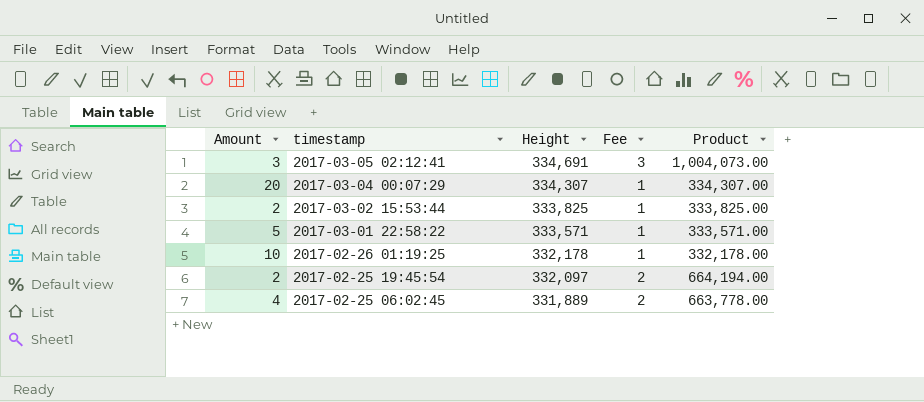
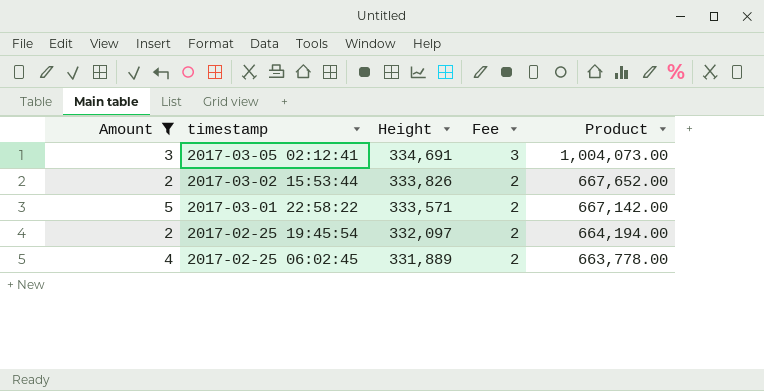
filter: none -> Amount <= 5
2017-03-02 15:53:44 | Height: 333,825 -> 333,826
2017-03-02 15:53:44 | Fee: 1 -> 2
2017-03-02 15:53:44 | Product: 333,825.00 -> 667,652.00
2017-03-01 22:58:22 | Fee: 1 -> 2
2017-03-01 22:58:22 | Product: 333,571.00 -> 667,142.00

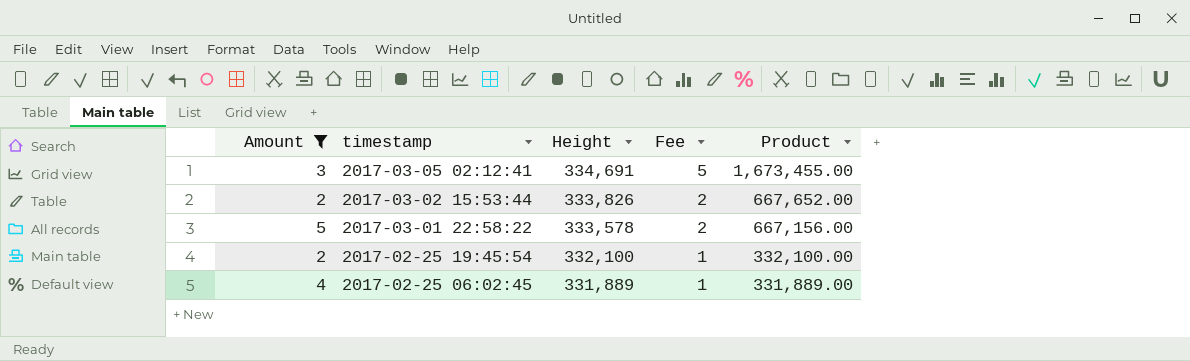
2017-03-05 02:12:41 | Fee: 3 -> 5
2017-03-05 02:12:41 | Product: 1,004,073.00 -> 1,673,455.00
2017-03-01 22:58:22 | Height: 333,571 -> 333,578
2017-03-01 22:58:22 | Product: 667,142.00 -> 667,156.00
2017-02-25 19:45:54 | Height: 332,097 -> 332,100
2017-02-25 19:45:54 | Fee: 2 -> 1
2017-02-25 19:45:54 | Product: 664,194.00 -> 332,100.00
2017-02-25 06:02:45 | Fee: 2 -> 1
2017-02-25 06:02:45 | Product: 663,778.00 -> 331,889.00

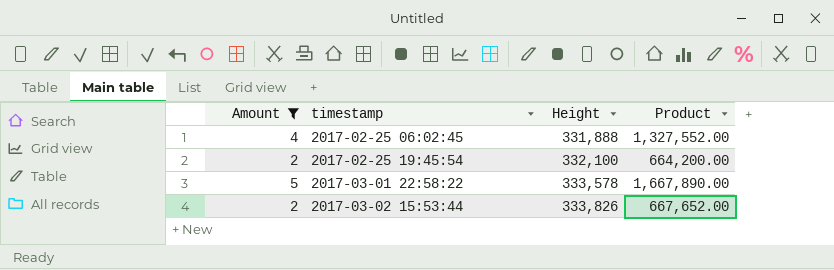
row order: timestamp descending -> timestamp ascending
column Fee | position: 4 -> none
column Product | formula: [Height] * [Fee] -> [Amount] * [Height]
row 2017-03-05 02:12:41: 3 | 334,691 | 5 | 1,673,455.00 -> none
2017-02-25 06:02:45 | Height: 331,889 -> 331,888

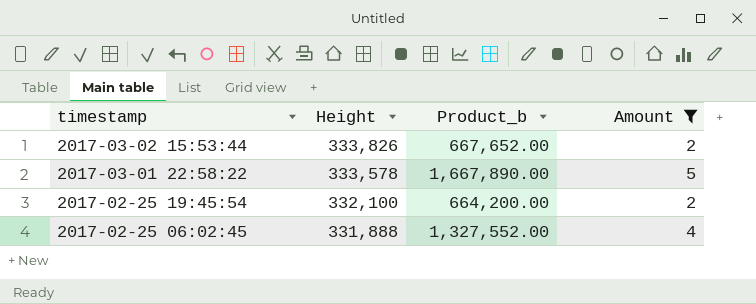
row order: timestamp ascending -> timestamp descending
column name: Product -> Product_b
column Amount | position: 1 -> 4

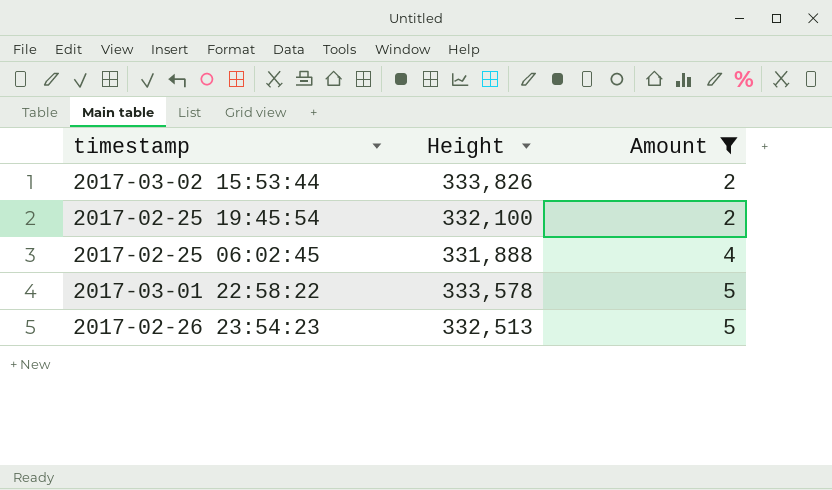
row order: timestamp descending -> Amount ascending
column Product_b | formula: [Height] * [Amount] -> none
row 2017-02-26 23:54:23: none -> 332,513 | 5

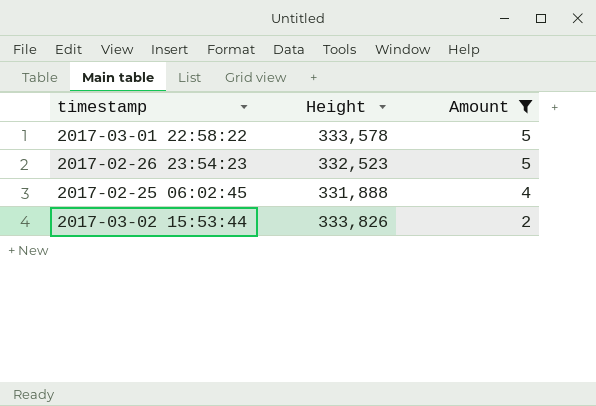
row order: Amount ascending -> Amount descending
row 2017-02-25 19:45:54: 332,100 | 2 -> none
2017-02-26 23:54:23 | Height: 332,513 -> 332,523

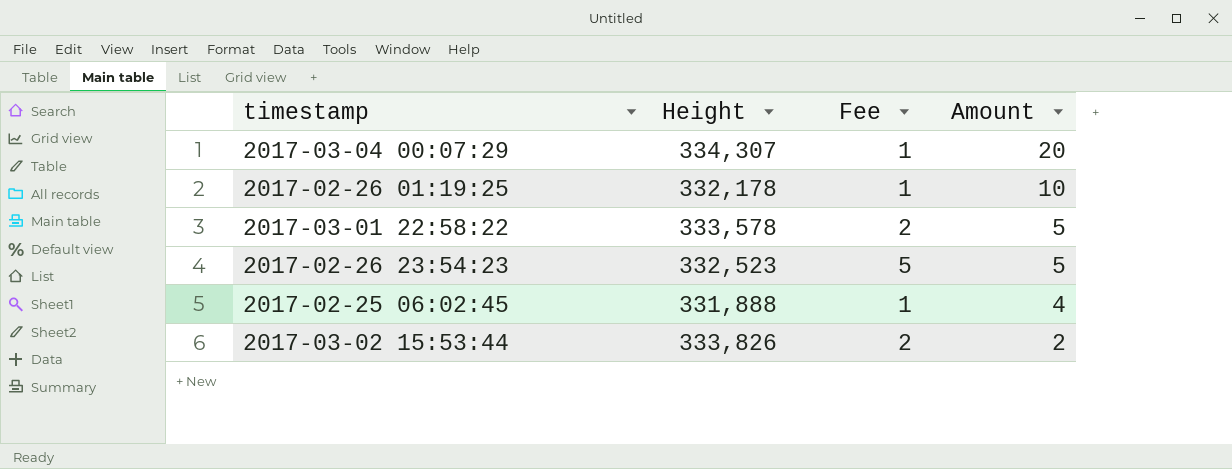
filter: Amount <= 5 -> none
column Fee | position: none -> 3

